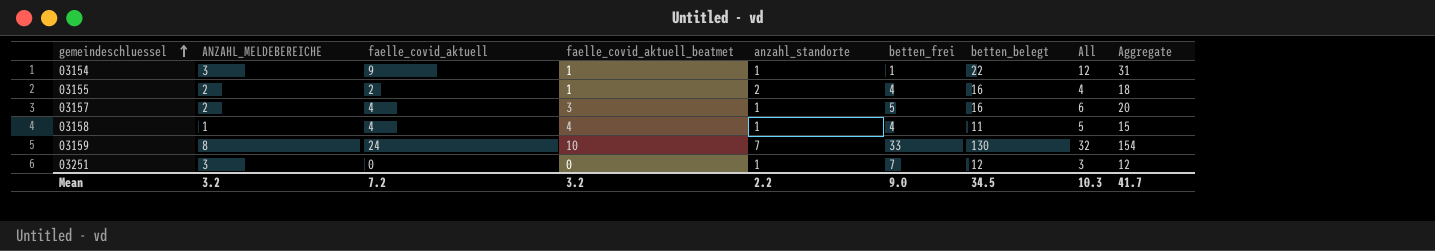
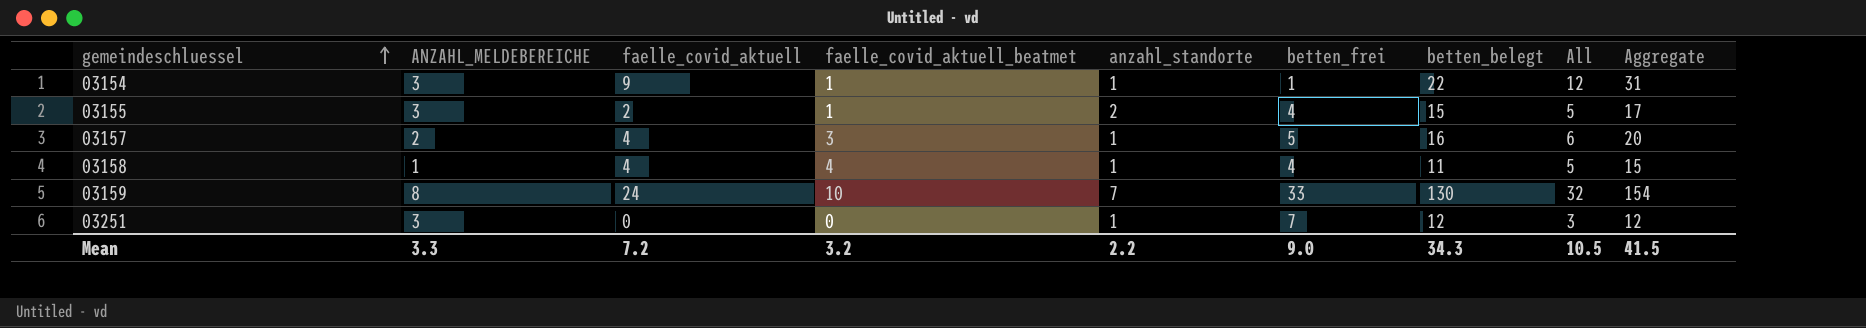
03155 | ANZAHL_MELDEBEREICHE: 2 -> 3
03155 | betten_belegt: 16 -> 15
03155 | All: 4 -> 5
03155 | Aggregate: 18 -> 17
Mean | ANZAHL_MELDEBEREICHE: 3.2 -> 3.3
Mean | betten_belegt: 34.5 -> 34.3
Mean | All: 10.3 -> 10.5
Mean | Aggregate: 41.7 -> 41.5

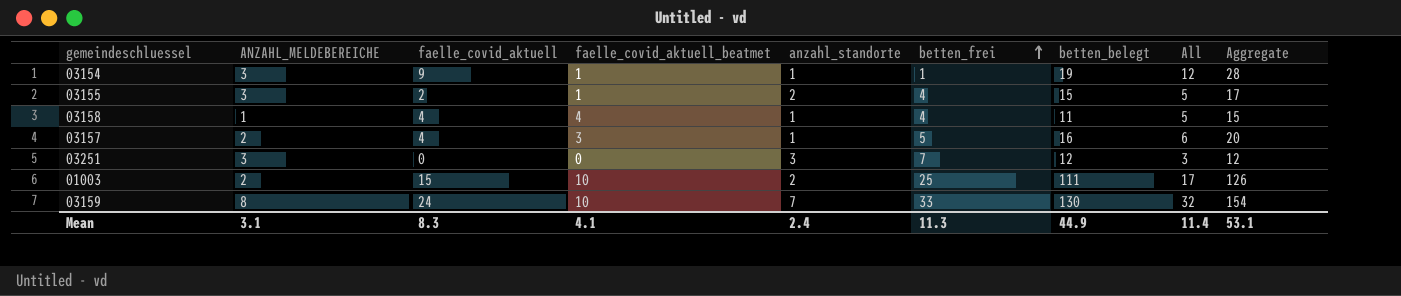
row order: gemeindeschluessel ascending -> betten_frei ascending
03154 | betten_belegt: 22 -> 19
03154 | Aggregate: 31 -> 28
03251 | anzahl_standorte: 1 -> 3
row 01003: none -> 2 | 15 | 10 | 2 | 25 | 111 | 17 | 126
Mean | ANZAHL_MELDEBEREICHE: 3.3 -> 3.1
Mean | faelle_covid_aktuell: 7.2 -> 8.3
Mean | faelle_covid_aktuell_beatmet: 3.2 -> 4.1
Mean | anzahl_standorte: 2.2 -> 2.4
Mean | betten_frei: 9.0 -> 11.3
Mean | betten_belegt: 34.3 -> 44.9
Mean | All: 10.5 -> 11.4
Mean | Aggregate: 41.5 -> 53.1

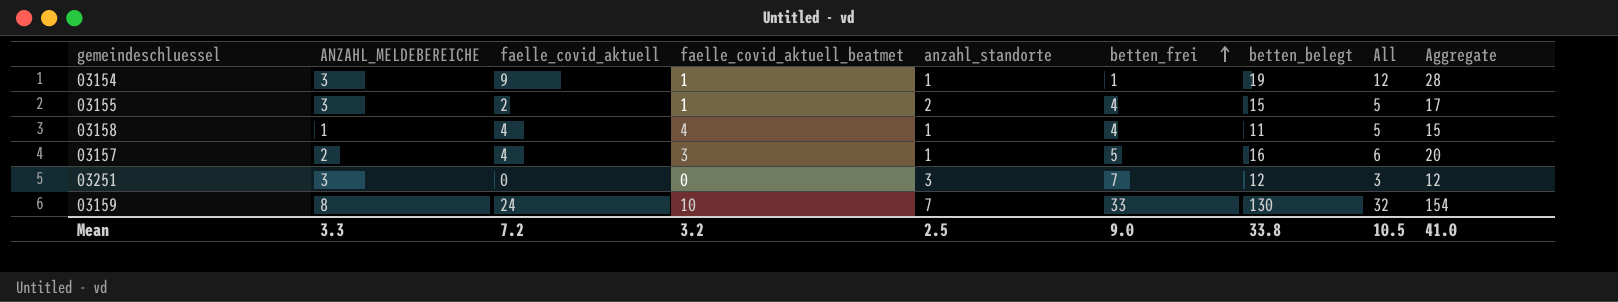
row 01003: 2 | 15 | 10 | 2 | 25 | 111 | 17 | 126 -> none
Mean | ANZAHL_MELDEBEREICHE: 3.1 -> 3.3
Mean | faelle_covid_aktuell: 8.3 -> 7.2
Mean | faelle_covid_aktuell_beatmet: 4.1 -> 3.2
Mean | anzahl_standorte: 2.4 -> 2.5
Mean | betten_frei: 11.3 -> 9.0
Mean | betten_belegt: 44.9 -> 33.8
Mean | All: 11.4 -> 10.5
Mean | Aggregate: 53.1 -> 41.0

